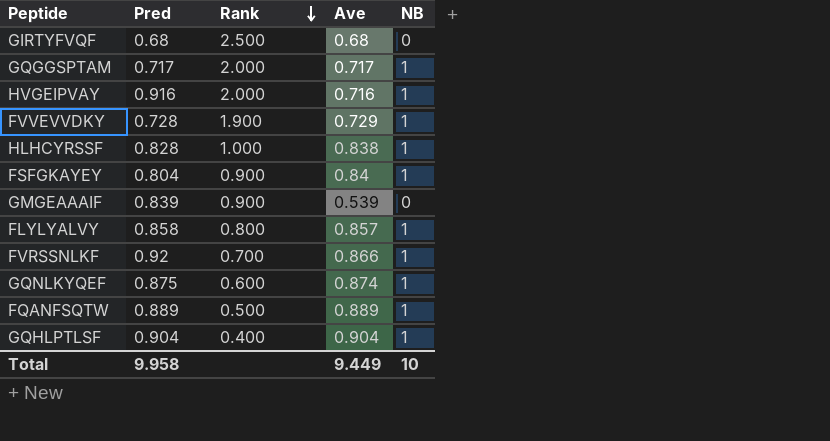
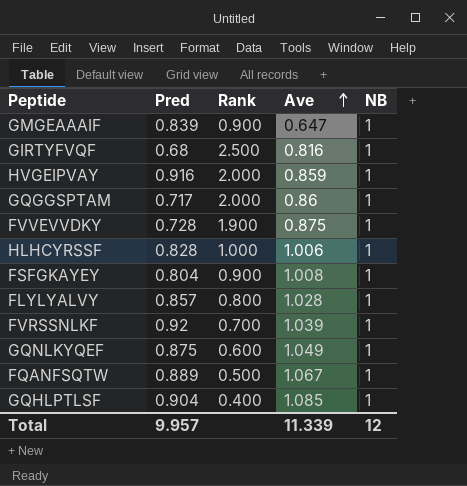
row order: Rank descending -> Ave ascending
GMGEAAAIF | Ave: 0.539 -> 0.647
GMGEAAAIF | NB: 0 -> 1
GIRTYFVQF | Ave: 0.68 -> 0.816
GIRTYFVQF | NB: 0 -> 1
HVGEIPVAY | Ave: 0.716 -> 0.859
GQGGSPTAM | Ave: 0.717 -> 0.86
FVVEVVDKY | Ave: 0.729 -> 0.875
HLHCYRSSF | Ave: 0.838 -> 1.006
FSFGKAYEY | Ave: 0.84 -> 1.008
FLYLYALVY | Pred: 0.858 -> 0.857
FLYLYALVY | Ave: 0.857 -> 1.028
FVRSSNLKF | Ave: 0.866 -> 1.039
GQNLKYQEF | Ave: 0.874 -> 1.049
FQANFSQTW | Ave: 0.889 -> 1.067
GQHLPTLSF | Ave: 0.904 -> 1.085
Total | Pred: 9.958 -> 9.957
Total | Ave: 9.449 -> 11.339
Total | NB: 10 -> 12

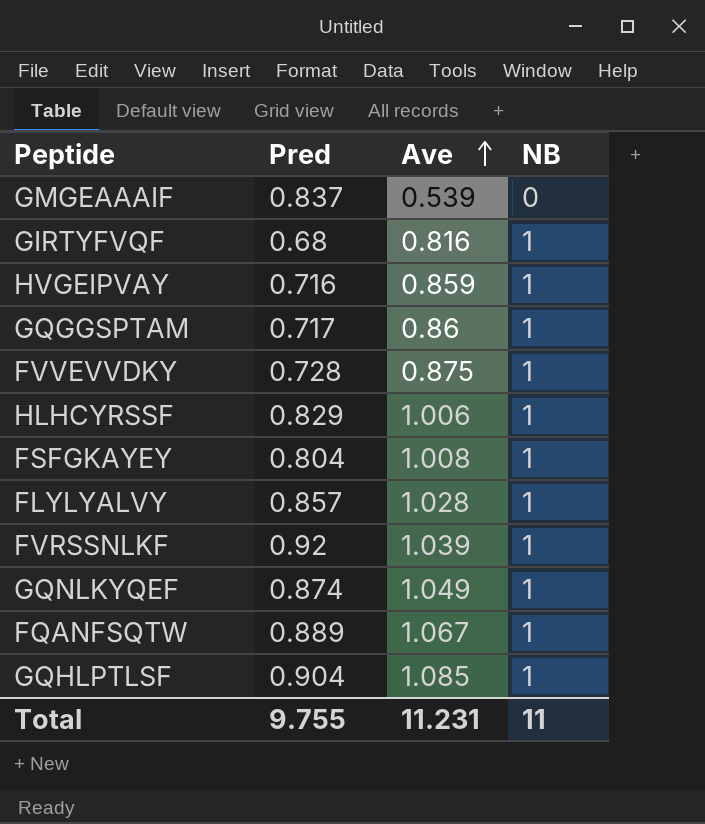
column Rank | position: 3 -> none
GMGEAAAIF | Pred: 0.839 -> 0.837
GMGEAAAIF | Ave: 0.647 -> 0.539
GMGEAAAIF | NB: 1 -> 0
HVGEIPVAY | Pred: 0.916 -> 0.716
HLHCYRSSF | Pred: 0.828 -> 0.829
GQNLKYQEF | Pred: 0.875 -> 0.874
Total | Pred: 9.957 -> 9.755
Total | Ave: 11.339 -> 11.231
Total | NB: 12 -> 11

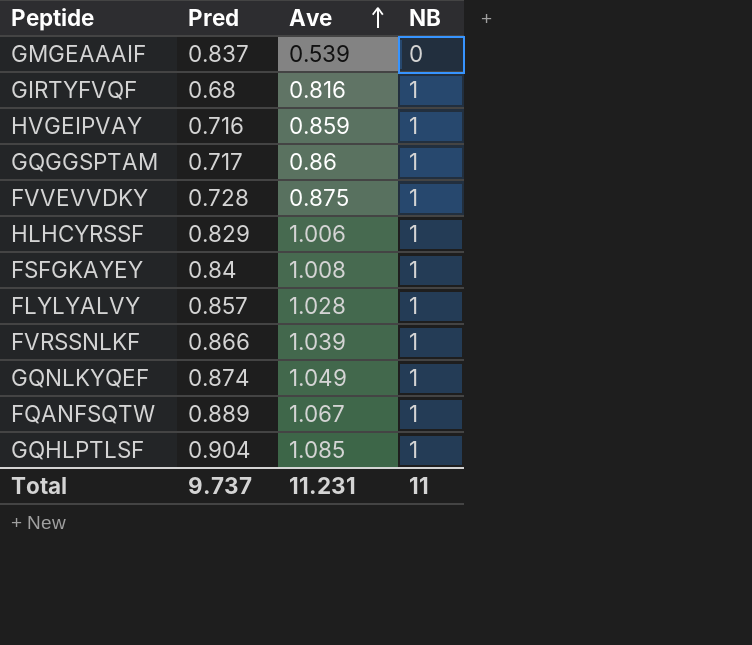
FSFGKAYEY | Pred: 0.804 -> 0.84
FVRSSNLKF | Pred: 0.92 -> 0.866
Total | Pred: 9.755 -> 9.737

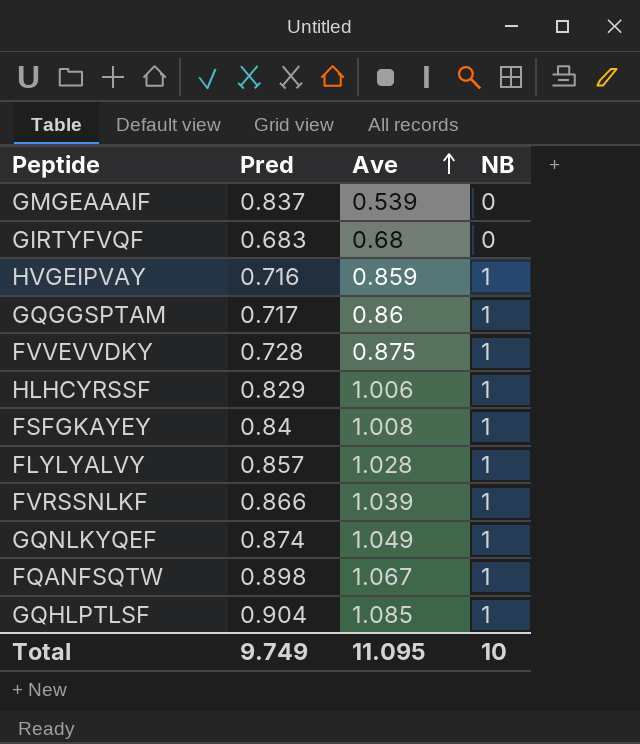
GIRTYFVQF | Pred: 0.68 -> 0.683
GIRTYFVQF | Ave: 0.816 -> 0.68
GIRTYFVQF | NB: 1 -> 0
FQANFSQTW | Pred: 0.889 -> 0.898
Total | Pred: 9.737 -> 9.749
Total | Ave: 11.231 -> 11.095
Total | NB: 11 -> 10

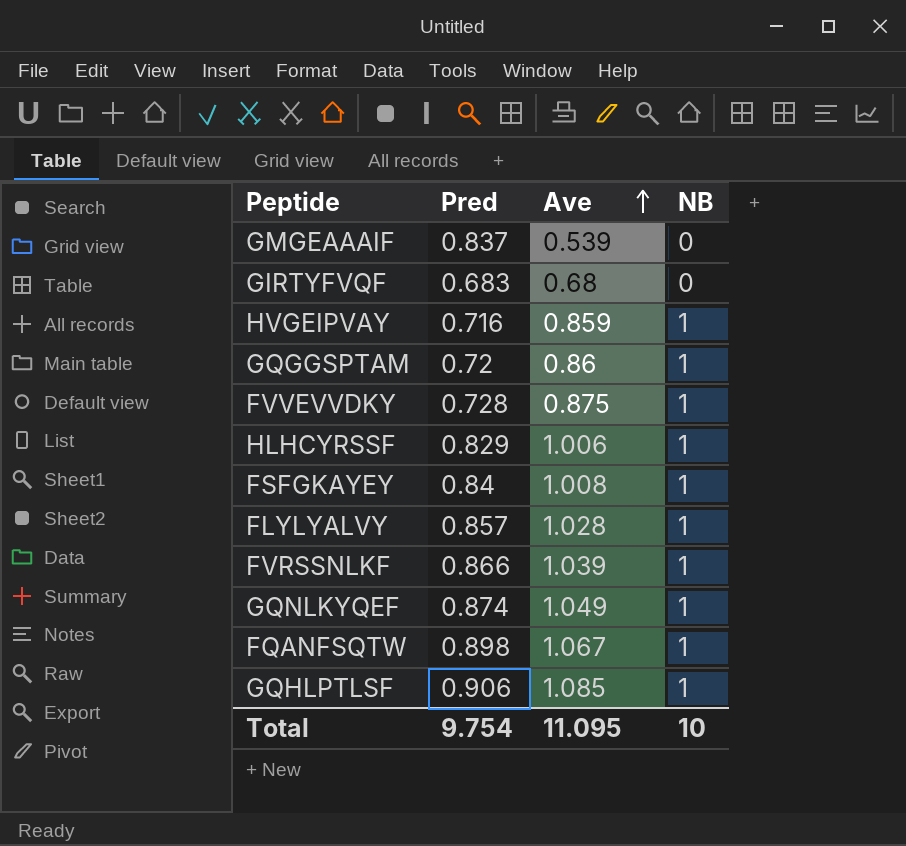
GQGGSPTAM | Pred: 0.717 -> 0.72
GQHLPTLSF | Pred: 0.904 -> 0.906
Total | Pred: 9.749 -> 9.754

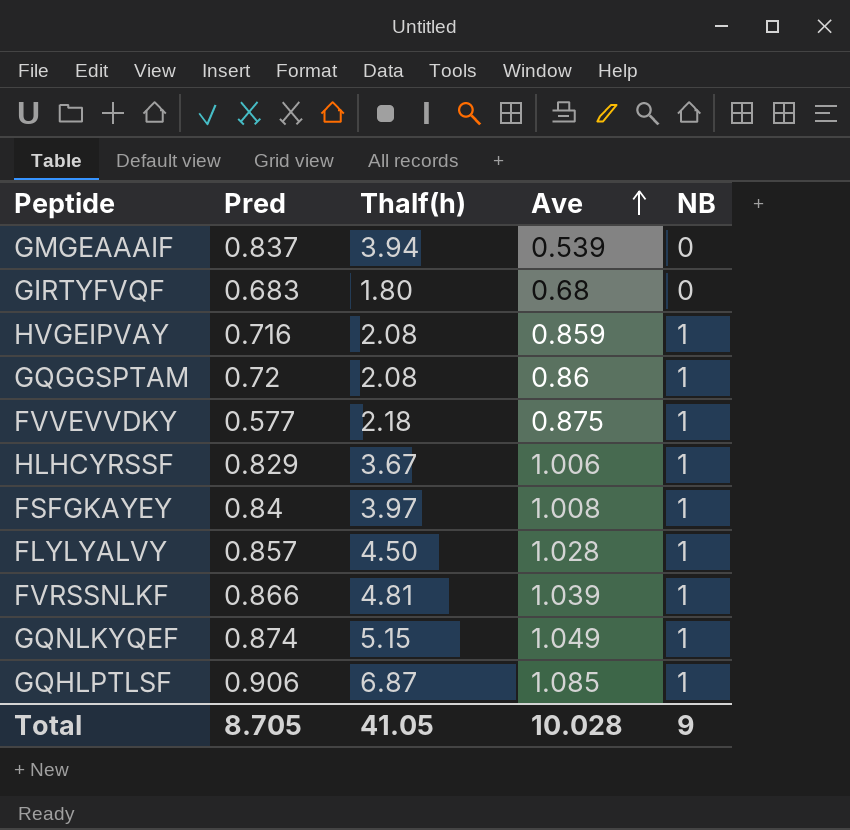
column Thalf(h) | position: none -> 3
row FQANFSQTW: 0.898 | 1.067 | 1 -> none
FVVEVVDKY | Pred: 0.728 -> 0.577
Total | Pred: 9.754 -> 8.705
Total | Ave: 11.095 -> 10.028
Total | NB: 10 -> 9

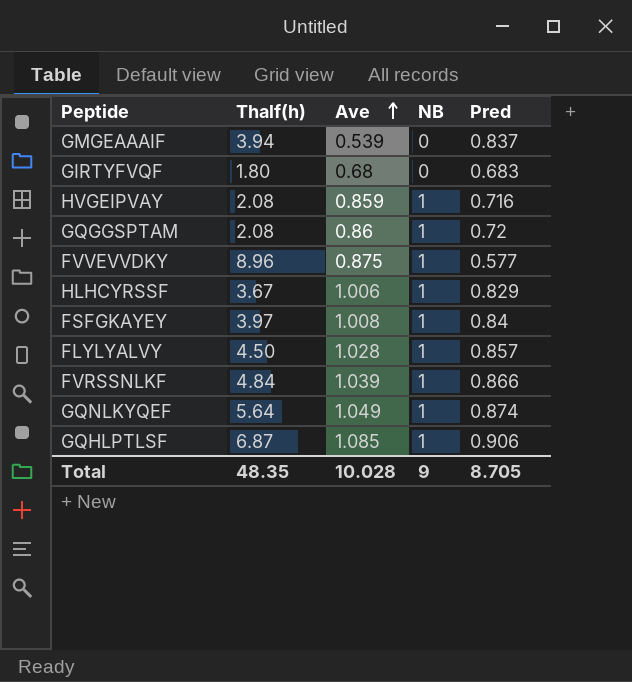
column Pred | position: 2 -> 5
FVVEVVDKY | Thalf(h): 2.18 -> 8.96
FVRSSNLKF | Thalf(h): 4.81 -> 4.84
GQNLKYQEF | Thalf(h): 5.15 -> 5.64
Total | Thalf(h): 41.05 -> 48.35

